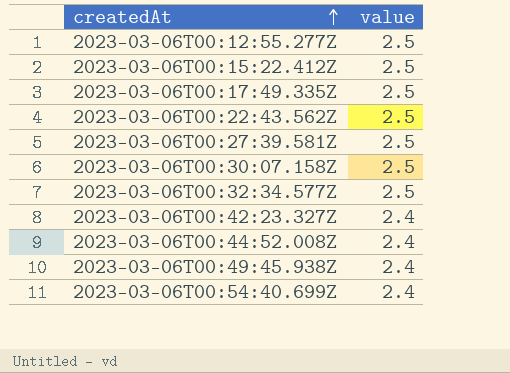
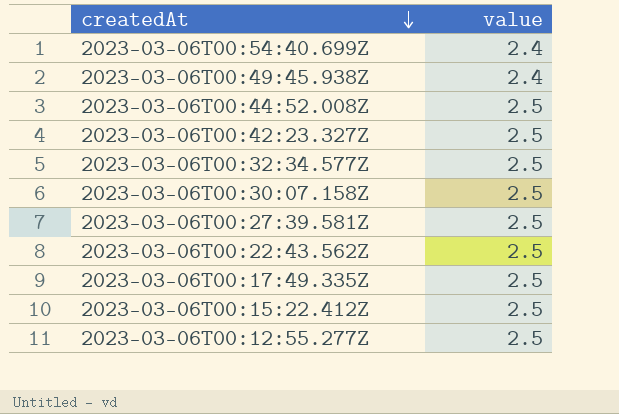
row order: createdAt ascending -> createdAt descending
2023-03-06T00:44:52.008Z | value: 2.4 -> 2.5
2023-03-06T00:42:23.327Z | value: 2.4 -> 2.5

